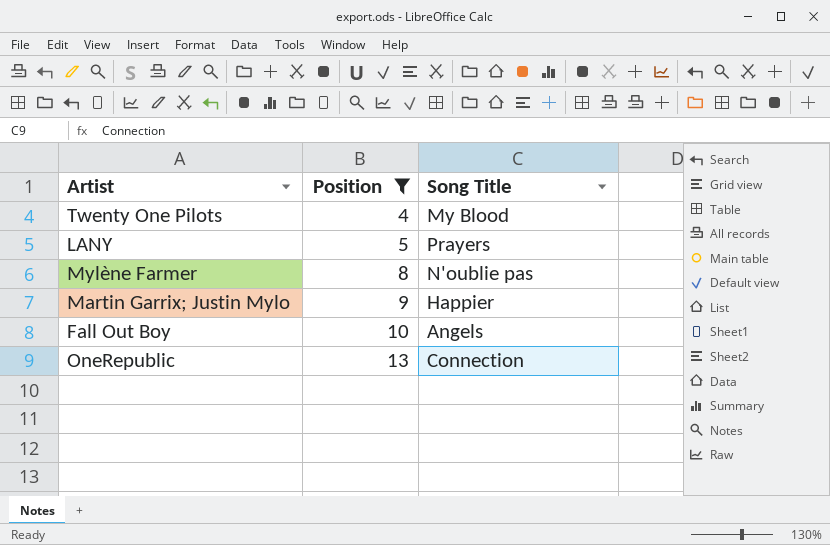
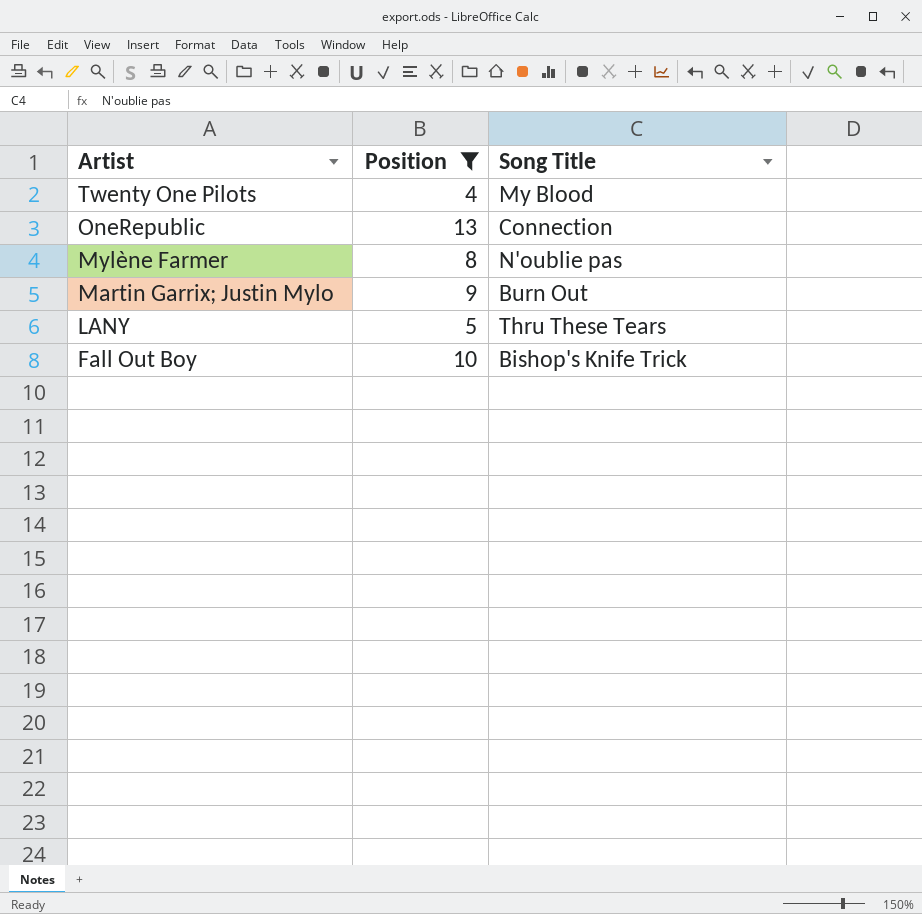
row order: Position ascending -> Artist descending
Martin Garrix; Justin Mylo | Song Title: Happier -> Burn Out
LANY | Song Title: Prayers -> Thru These Tears
Fall Out Boy | Song Title: Angels -> Bishop's Knife Trick

